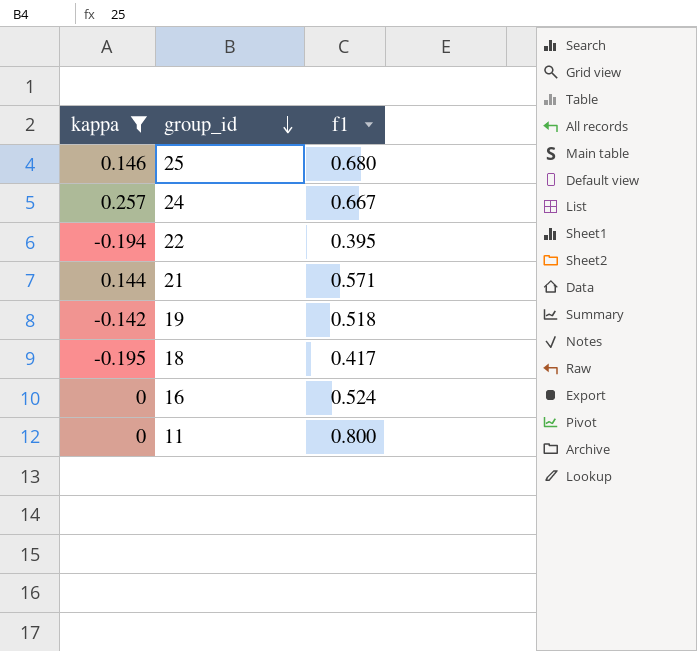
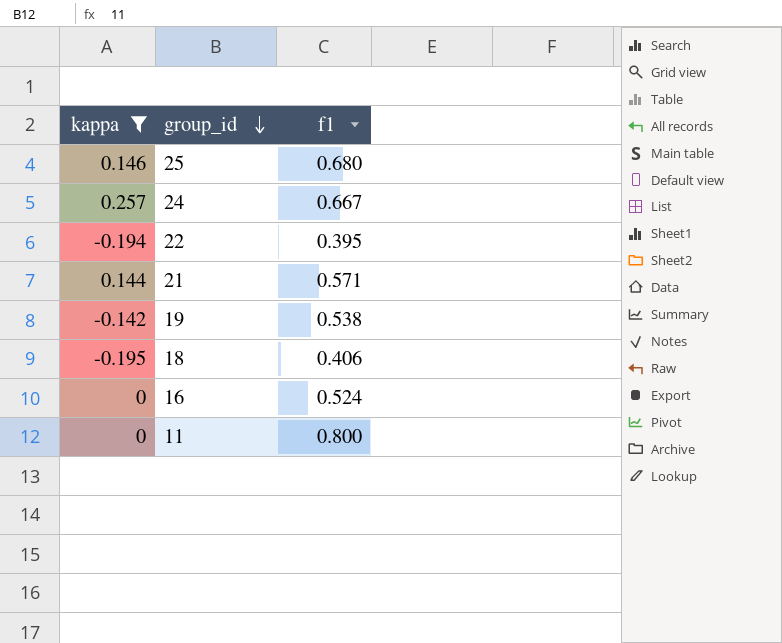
19 | f1: 0.518 -> 0.538
18 | f1: 0.417 -> 0.406

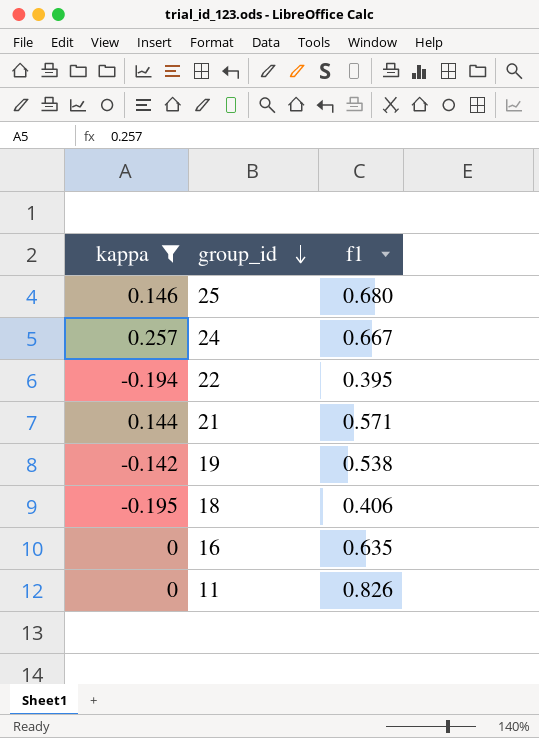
16 | f1: 0.524 -> 0.635
11 | f1: 0.800 -> 0.826

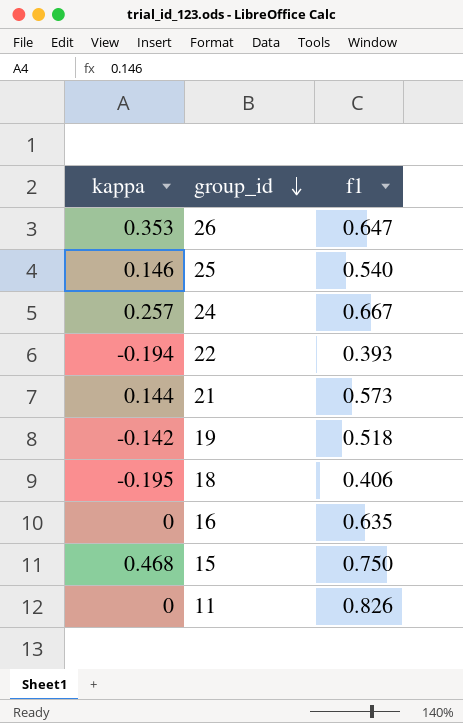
filter: kappa <= 0.257 -> none
25 | f1: 0.680 -> 0.540
22 | f1: 0.395 -> 0.393
21 | f1: 0.571 -> 0.573
19 | f1: 0.538 -> 0.518

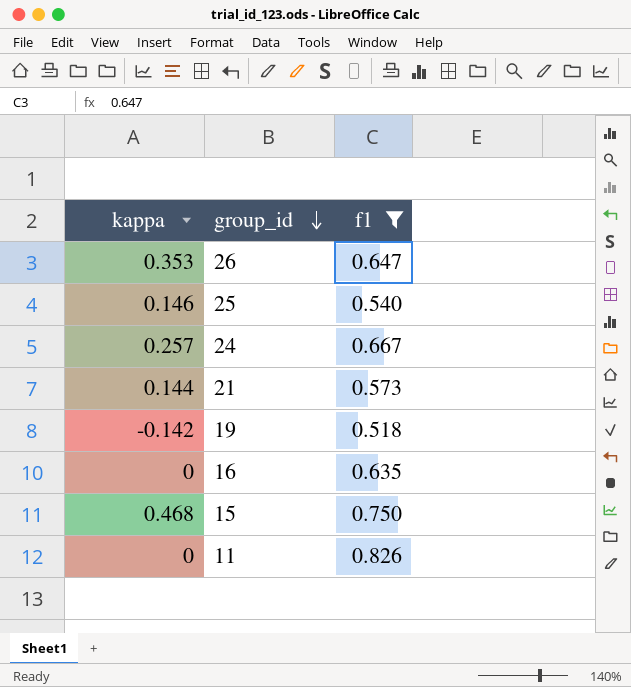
filter: none -> f1 >= 0.518

